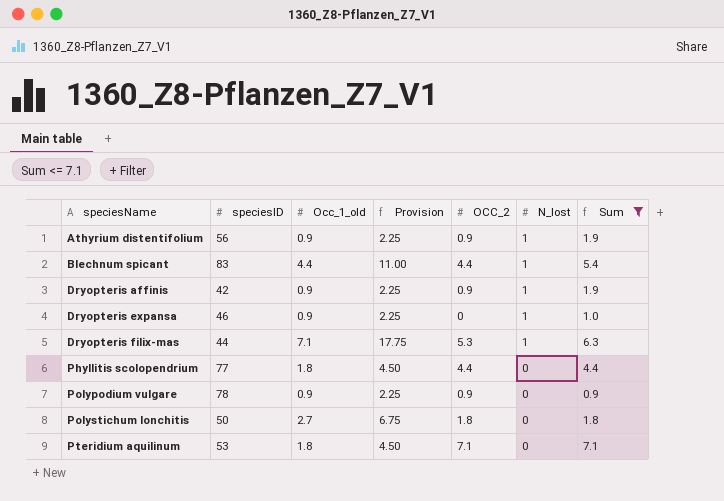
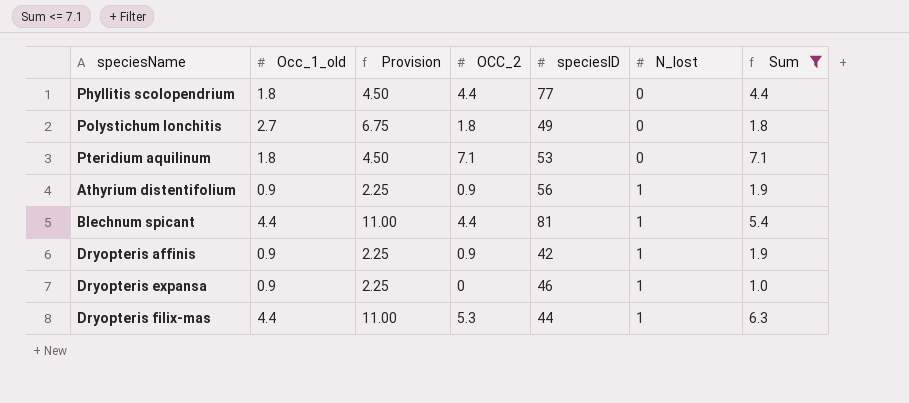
row order: speciesName ascending -> N_lost ascending
column speciesID | position: 2 -> 5
row Polypodium vulgare: 78 | 0.9 | 2.25 | 0.9 | 0 | 0.9 -> none
Polystichum lonchitis | speciesID: 50 -> 49
Blechnum spicant | speciesID: 83 -> 81
Dryopteris filix-mas | Occ_1_old: 7.1 -> 4.4
Dryopteris filix-mas | Provision: 17.75 -> 11.00

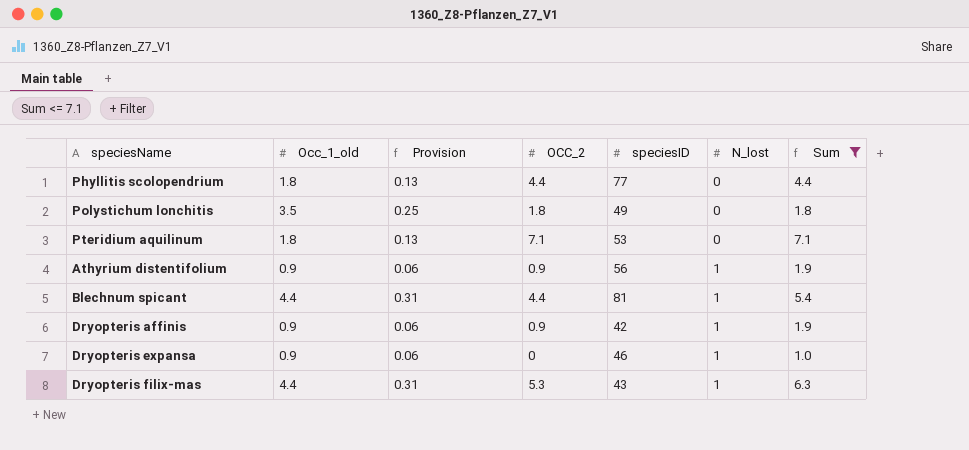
column Provision | formula: [Occ_1_old] * 2.5 -> [Occ_1_old] * 0.07
Polystichum lonchitis | Occ_1_old: 2.7 -> 3.5
Dryopteris filix-mas | speciesID: 44 -> 43

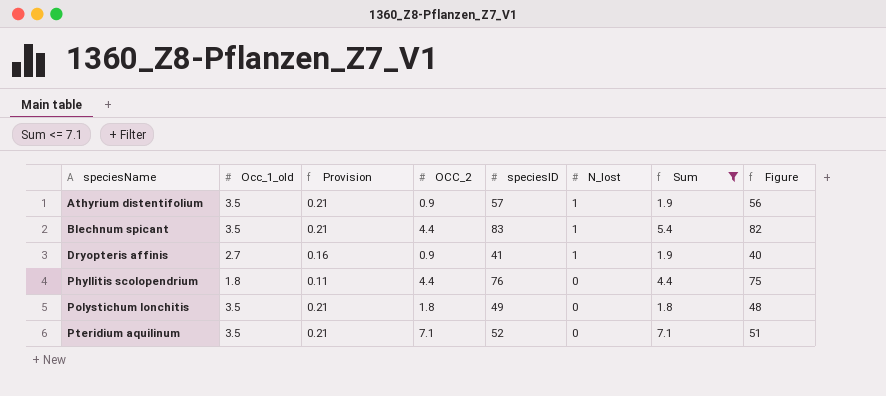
row order: N_lost ascending -> speciesName ascending
column Provision | formula: [Occ_1_old] * 0.07 -> [Occ_1_old] * 0.06
column Figure | formula: none -> [speciesID] - 1
row Dryopteris expansa: 0.9 | 0.06 | 0 | 46 | 1 | 1.0 -> none
row Dryopteris filix-mas: 4.4 | 0.31 | 5.3 | 43 | 1 | 6.3 -> none
Athyrium distentifolium | Occ_1_old: 0.9 -> 3.5
Athyrium distentifolium | speciesID: 56 -> 57
Blechnum spicant | Occ_1_old: 4.4 -> 3.5
Blechnum spicant | speciesID: 81 -> 83
Dryopteris affinis | Occ_1_old: 0.9 -> 2.7
Dryopteris affinis | speciesID: 42 -> 41
Phyllitis scolopendrium | speciesID: 77 -> 76
Pteridium aquilinum | Occ_1_old: 1.8 -> 3.5
Pteridium aquilinum | speciesID: 53 -> 52

